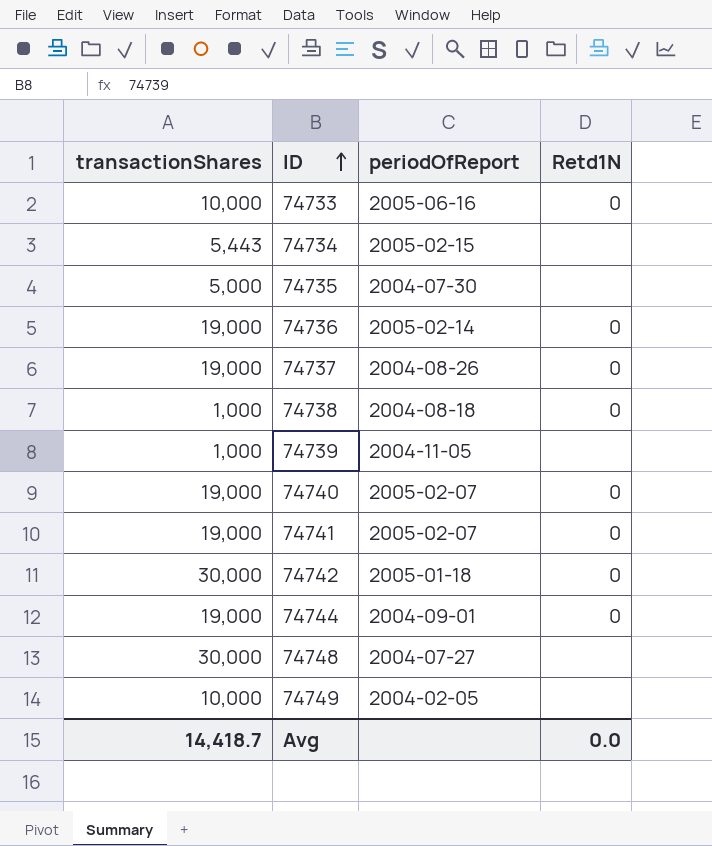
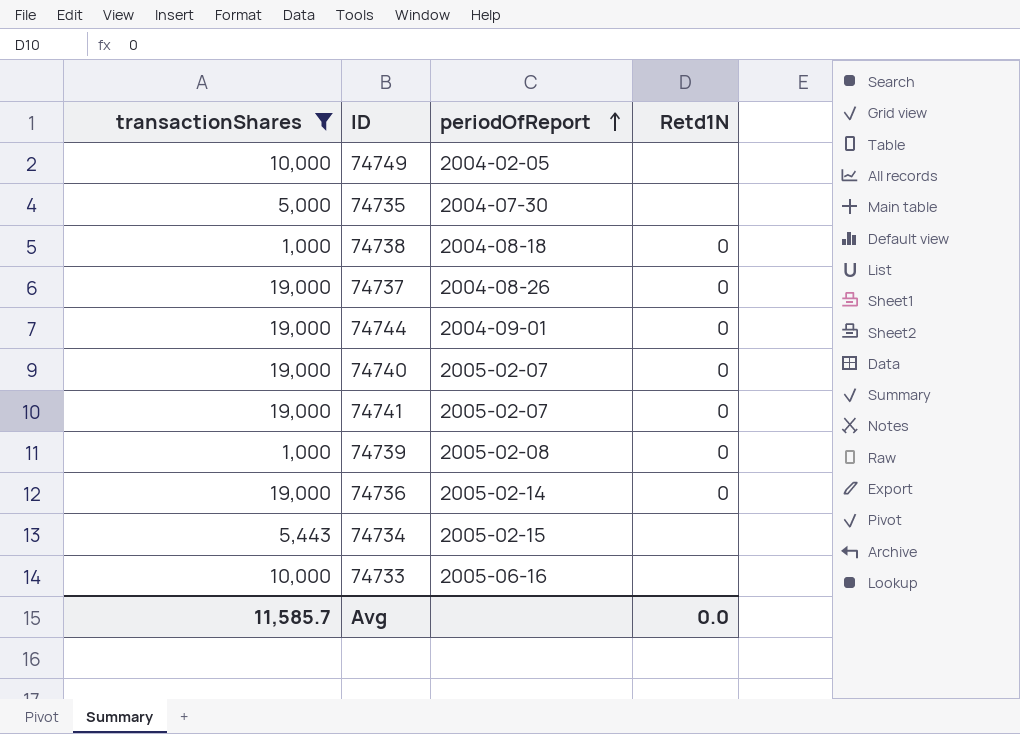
filter: none -> transactionShares != 30,000
row order: ID ascending -> periodOfReport ascending
74739 | periodOfReport: 2004-11-05 -> 2005-02-08
74739 | Retd1N: none -> 0
74733 | Retd1N: 0 -> none
Avg | transactionShares: 14,418.7 -> 11,585.7

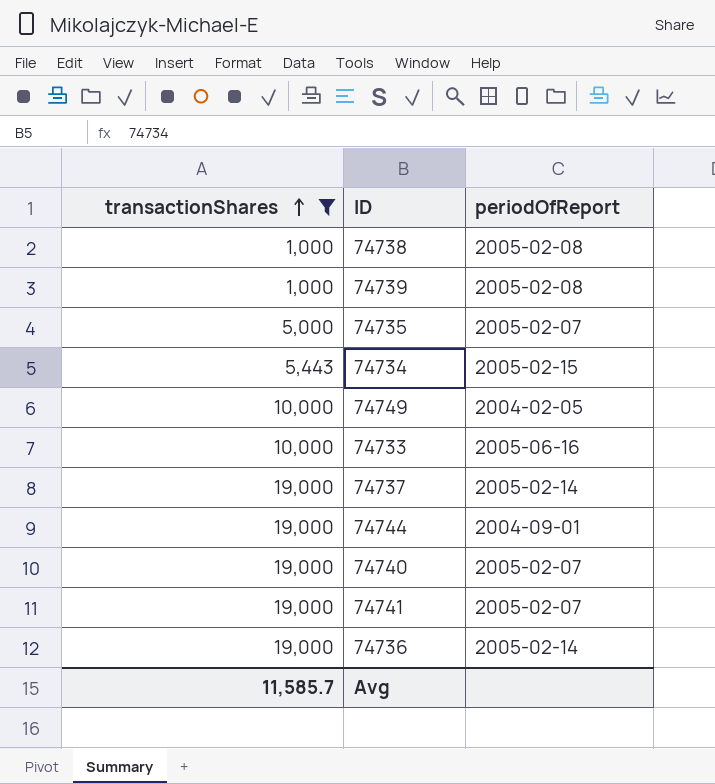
row order: periodOfReport ascending -> transactionShares ascending
column Retd1N | position: 4 -> none
74738 | periodOfReport: 2004-08-18 -> 2005-02-08
74735 | periodOfReport: 2004-07-30 -> 2005-02-07
74737 | periodOfReport: 2004-08-26 -> 2005-02-14

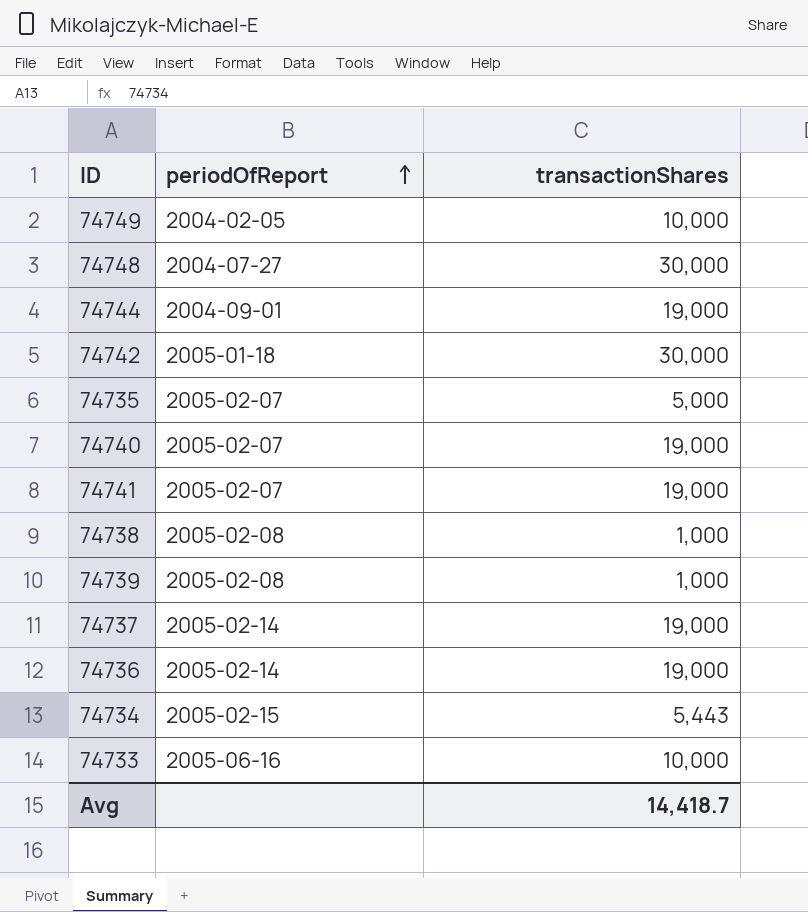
filter: transactionShares != 30,000 -> none
row order: transactionShares ascending -> periodOfReport ascending
column transactionShares | position: 1 -> 3
Avg | transactionShares: 11,585.7 -> 14,418.7

